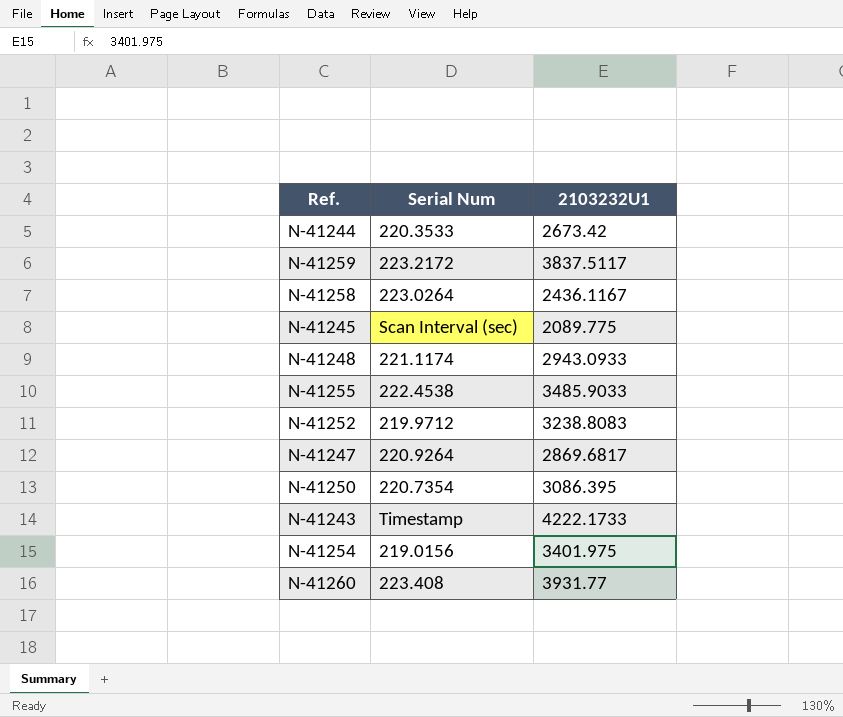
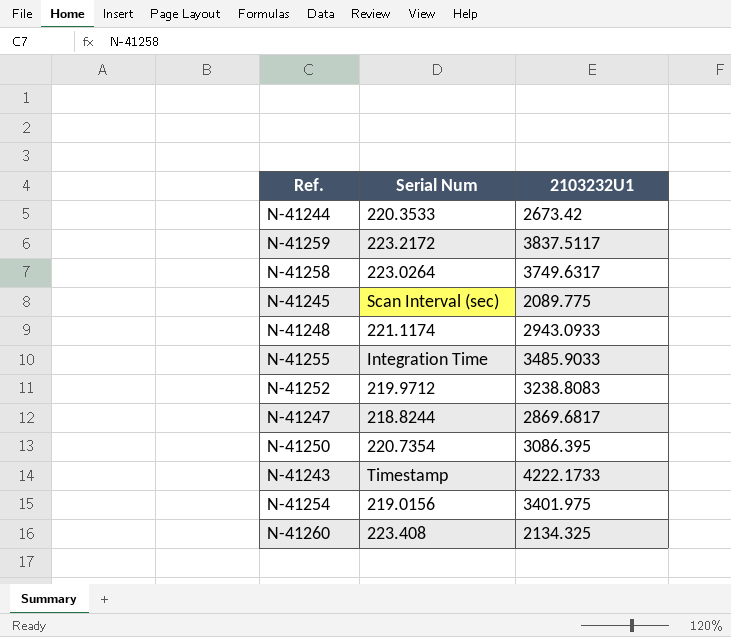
N-41258 | 2103232U1: 2436.1167 -> 3749.6317
N-41255 | Serial Num: 222.4538 -> Integration Time
N-41247 | Serial Num: 220.9264 -> 218.8244
N-41260 | 2103232U1: 3931.77 -> 2134.325

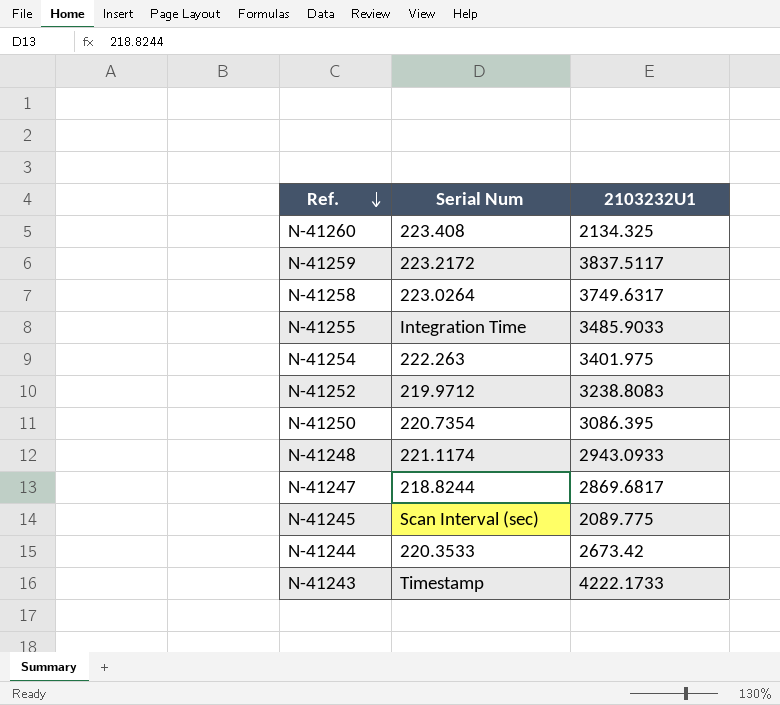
row order: none -> Ref. descending
N-41254 | Serial Num: 219.0156 -> 222.263

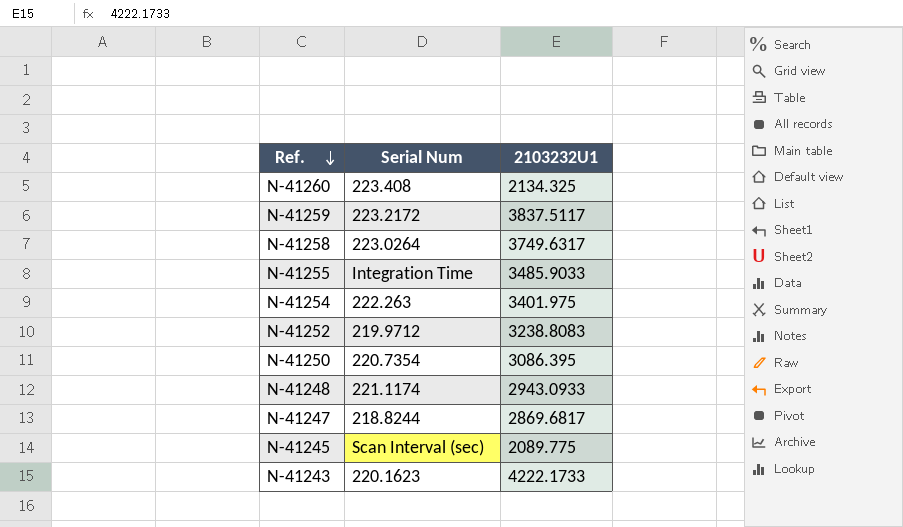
row N-41244: 220.3533 | 2673.42 -> none
N-41243 | Serial Num: Timestamp -> 220.1623

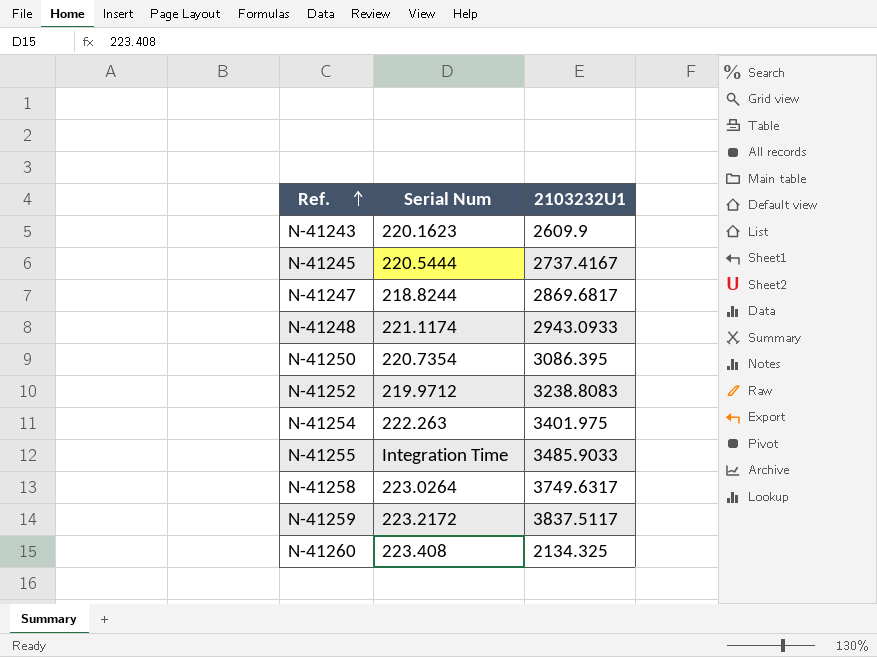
row order: Ref. descending -> Ref. ascending
N-41243 | 2103232U1: 4222.1733 -> 2609.9
N-41245 | Serial Num: Scan Interval (sec) -> 220.5444
N-41245 | 2103232U1: 2089.775 -> 2737.4167

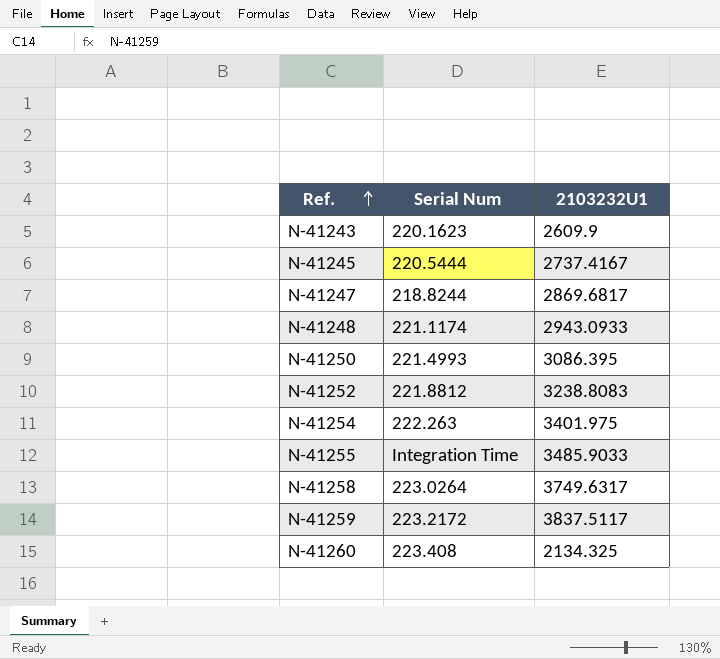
N-41250 | Serial Num: 220.7354 -> 221.4993
N-41252 | Serial Num: 219.9712 -> 221.8812

